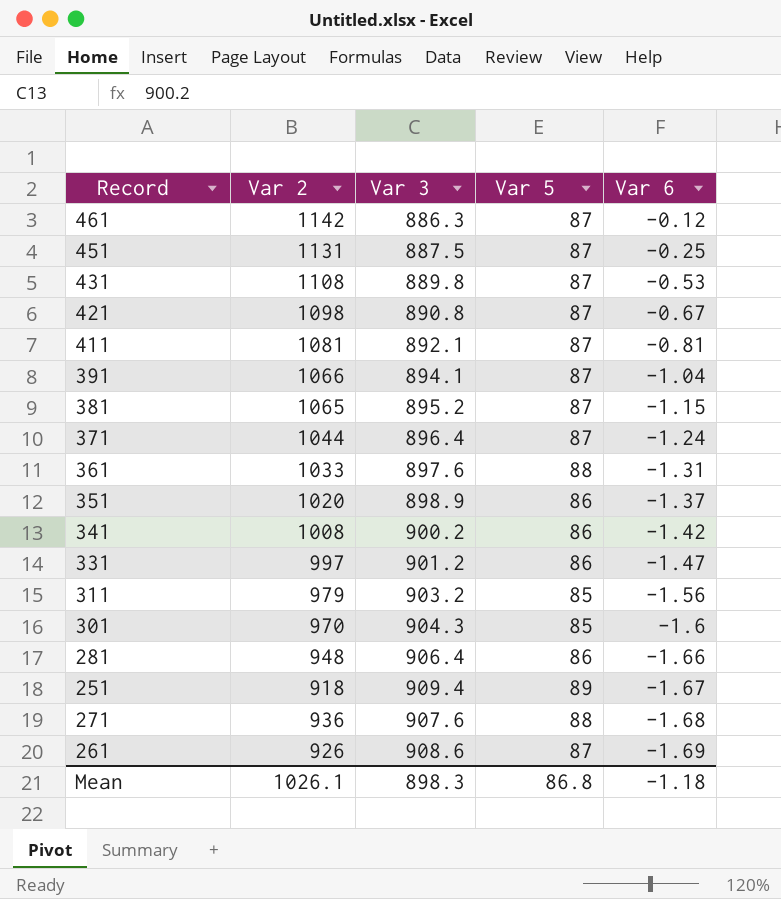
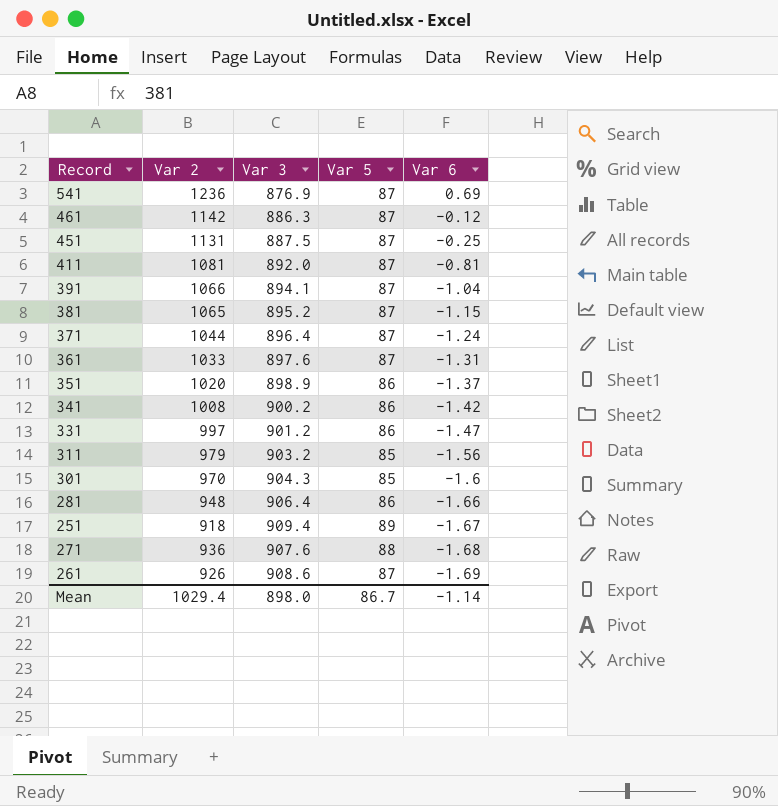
row 431: 1108 | 889.8 | 87 | -0.53 -> none
row 421: 1098 | 890.8 | 87 | -0.67 -> none
row 541: none -> 1236 | 876.9 | 87 | 0.69
411 | Var 3: 892.1 -> 892.0
361 | Var 5: 88 -> 87
Mean | Var 2: 1026.1 -> 1029.4
Mean | Var 3: 898.3 -> 898.0
Mean | Var 5: 86.8 -> 86.7
Mean | Var 6: -1.18 -> -1.14

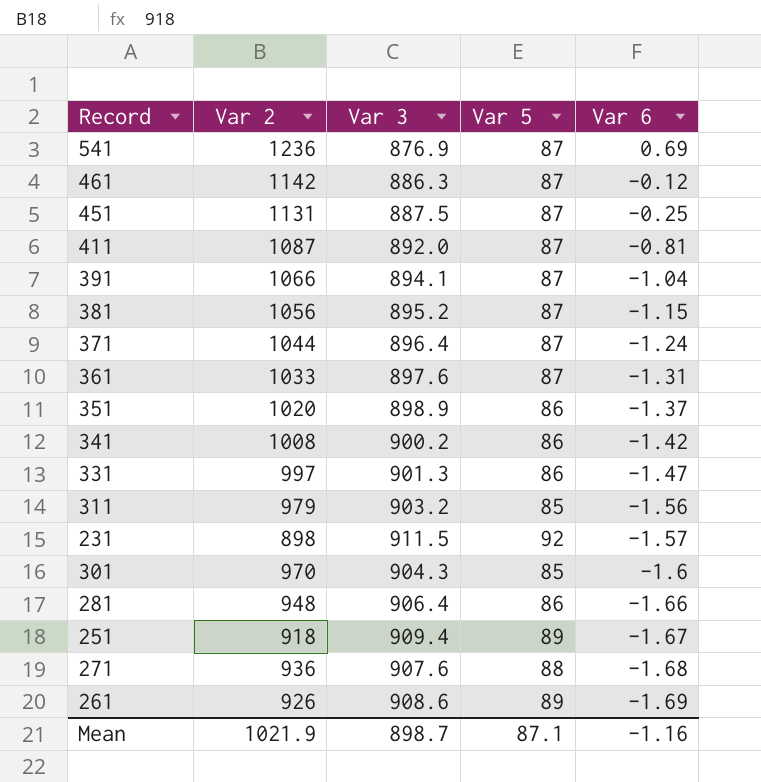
411 | Var 2: 1081 -> 1087
381 | Var 2: 1065 -> 1056
331 | Var 3: 901.2 -> 901.3
row 231: none -> 898 | 911.5 | 92 | -1.57
261 | Var 5: 87 -> 89
Mean | Var 2: 1029.4 -> 1021.9
Mean | Var 3: 898.0 -> 898.7
Mean | Var 5: 86.7 -> 87.1
Mean | Var 6: -1.14 -> -1.16

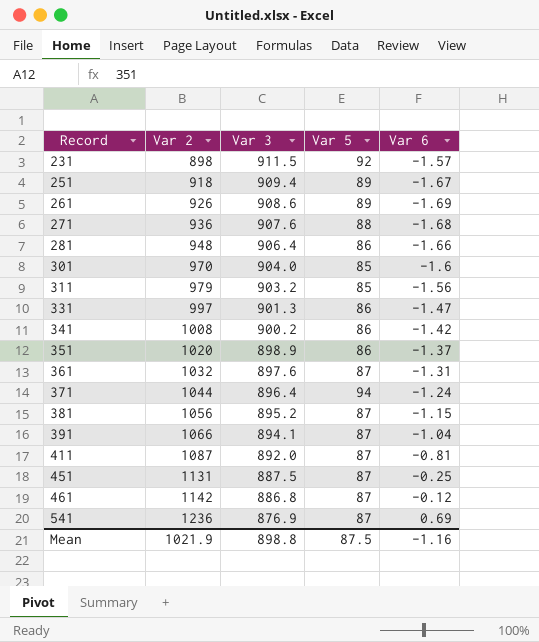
row order: Var 6 descending -> Record ascending
301 | Var 3: 904.3 -> 904.0
361 | Var 2: 1033 -> 1032
371 | Var 5: 87 -> 94
461 | Var 3: 886.3 -> 886.8
Mean | Var 3: 898.7 -> 898.8
Mean | Var 5: 87.1 -> 87.5

